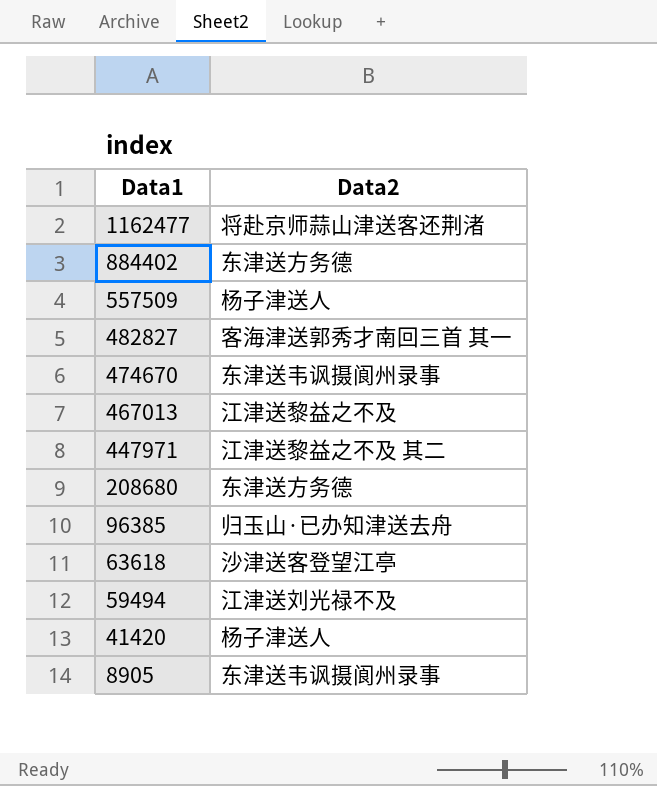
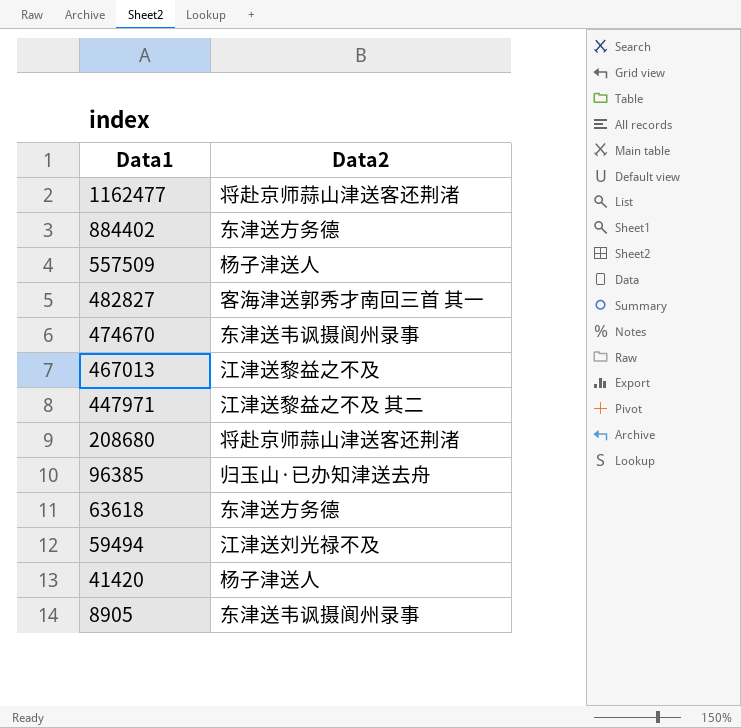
208680 | Data2: 东津送方务德 -> 将赴京师蒜山津送客还荆渚
63618 | Data2: 沙津送客登望江亭 -> 东津送方务德

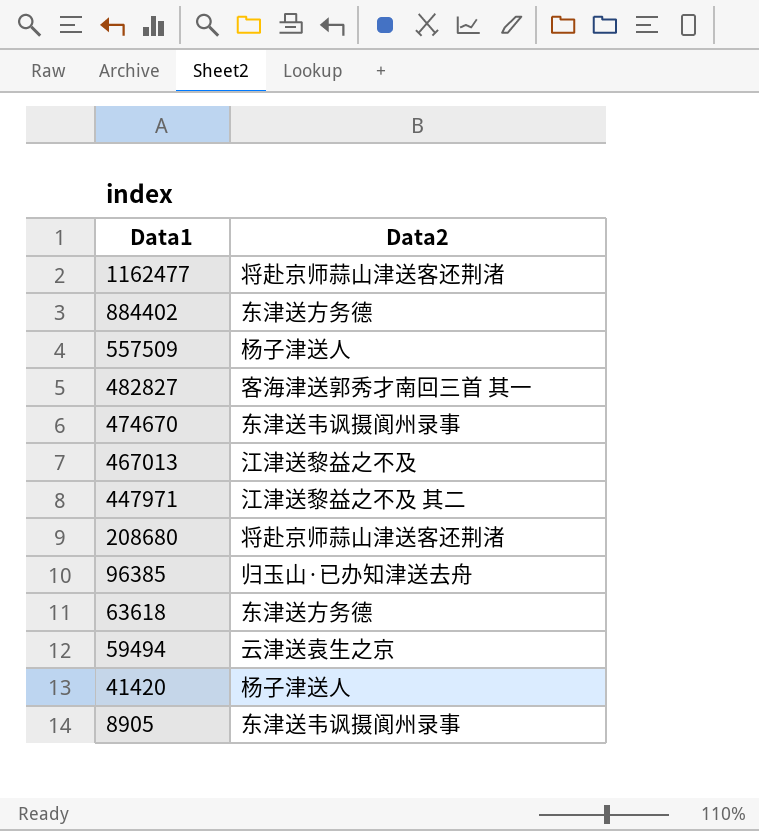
59494 | Data2: 江津送刘光禄不及 -> 云津送袁生之京

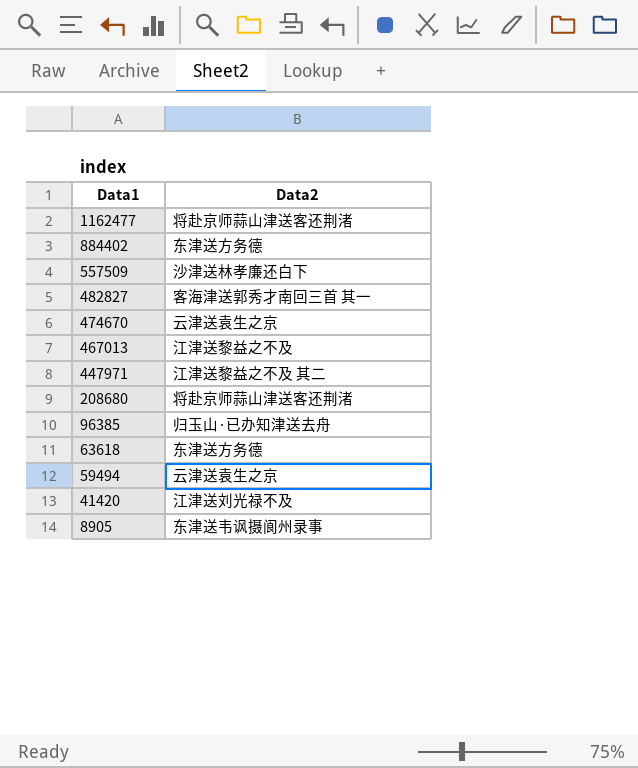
557509 | Data2: 杨子津送人 -> 沙津送林孝廉还白下
474670 | Data2: 东津送韦讽摄阆州录事 -> 云津送袁生之京
41420 | Data2: 杨子津送人 -> 江津送刘光禄不及

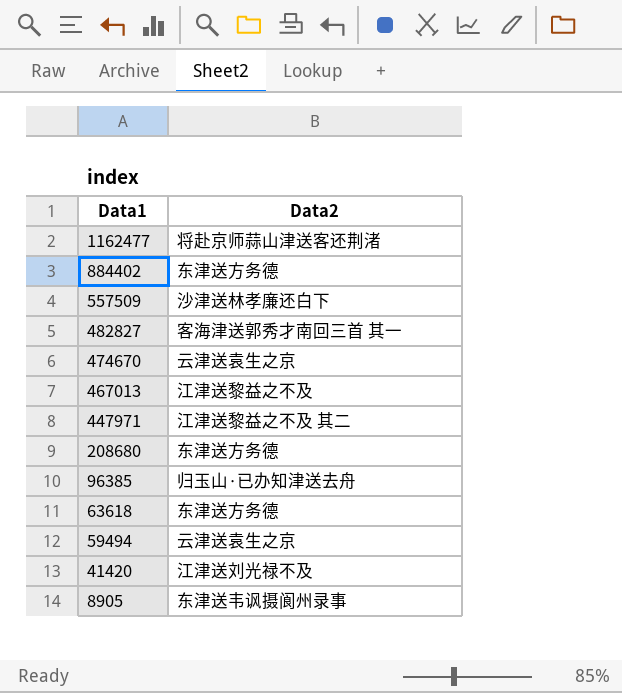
208680 | Data2: 将赴京师蒜山津送客还荆渚 -> 东津送方务德

